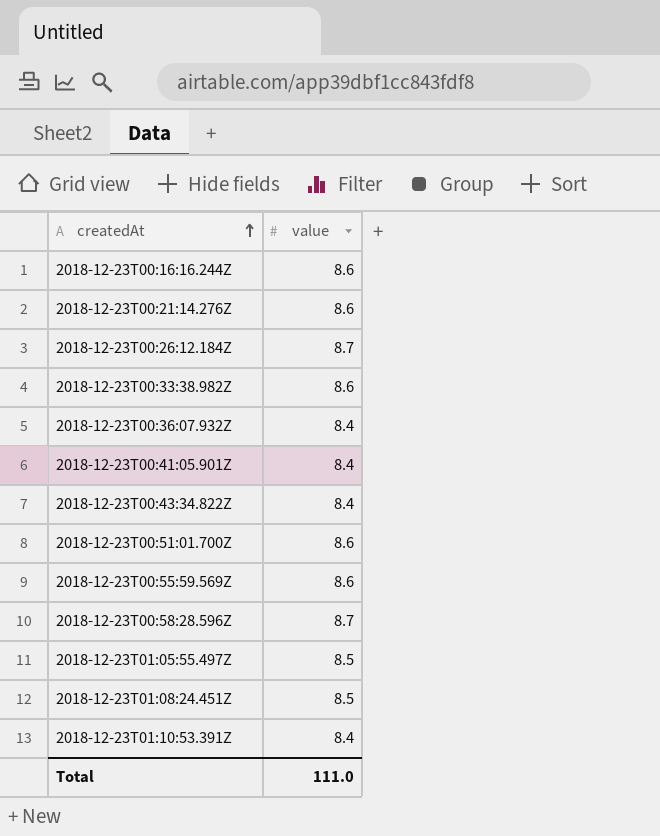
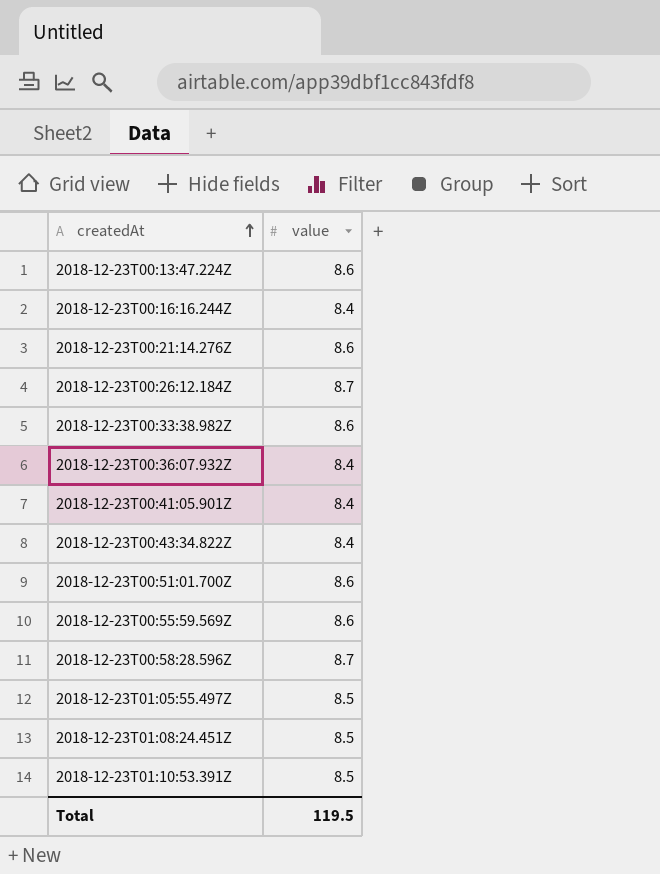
row 2018-12-23T00:13:47.224Z: none -> 8.6
2018-12-23T00:16:16.244Z | value: 8.6 -> 8.4
2018-12-23T01:10:53.391Z | value: 8.4 -> 8.5
Total | value: 111.0 -> 119.5

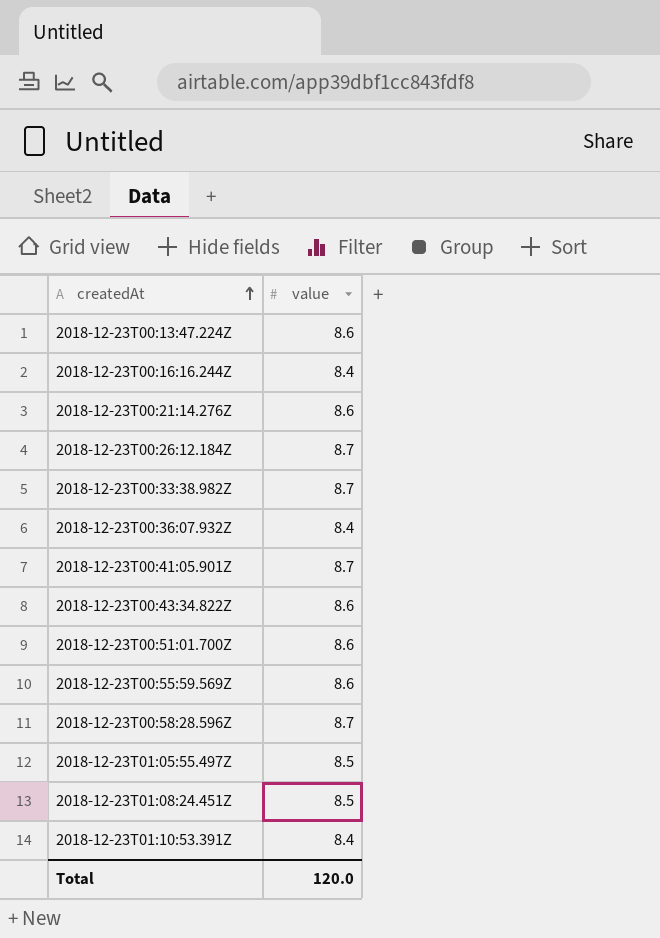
2018-12-23T00:33:38.982Z | value: 8.6 -> 8.7
2018-12-23T00:41:05.901Z | value: 8.4 -> 8.7
2018-12-23T00:43:34.822Z | value: 8.4 -> 8.6
2018-12-23T01:10:53.391Z | value: 8.5 -> 8.4
Total | value: 119.5 -> 120.0

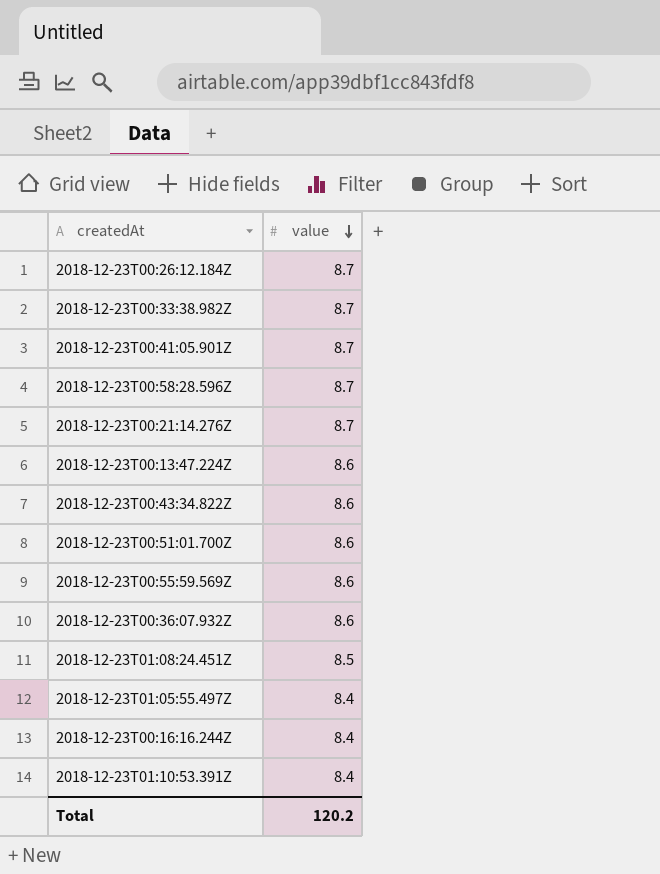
row order: createdAt ascending -> value descending
2018-12-23T00:21:14.276Z | value: 8.6 -> 8.7
2018-12-23T00:36:07.932Z | value: 8.4 -> 8.6
2018-12-23T01:05:55.497Z | value: 8.5 -> 8.4
Total | value: 120.0 -> 120.2

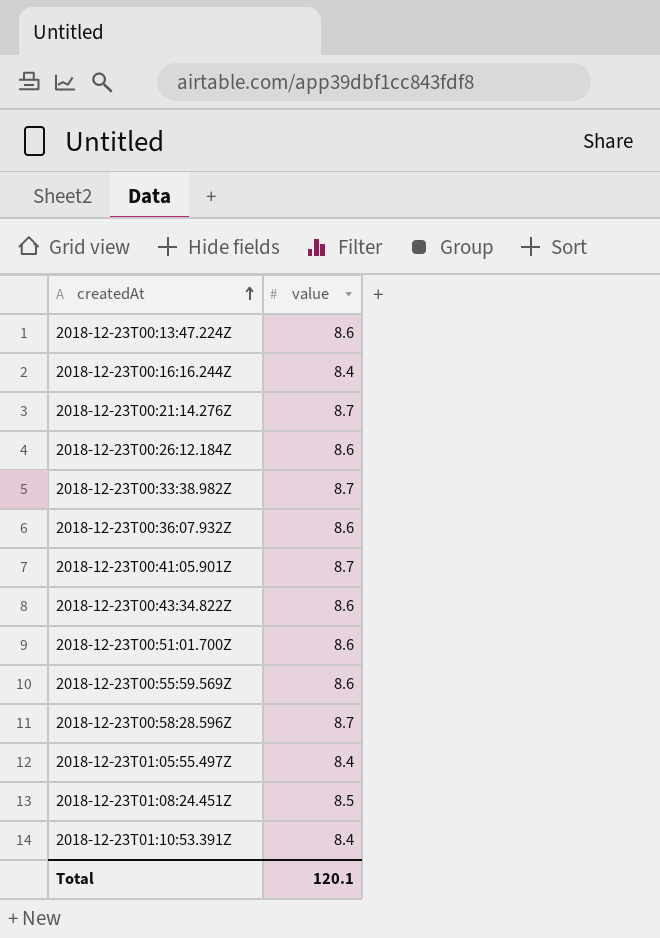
row order: value descending -> createdAt ascending
2018-12-23T00:26:12.184Z | value: 8.7 -> 8.6
Total | value: 120.2 -> 120.1

